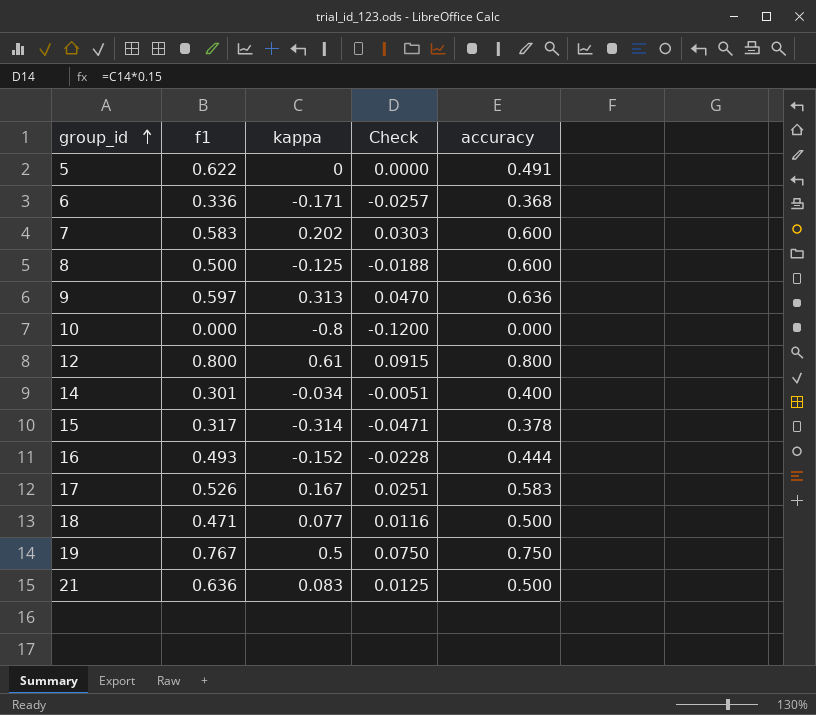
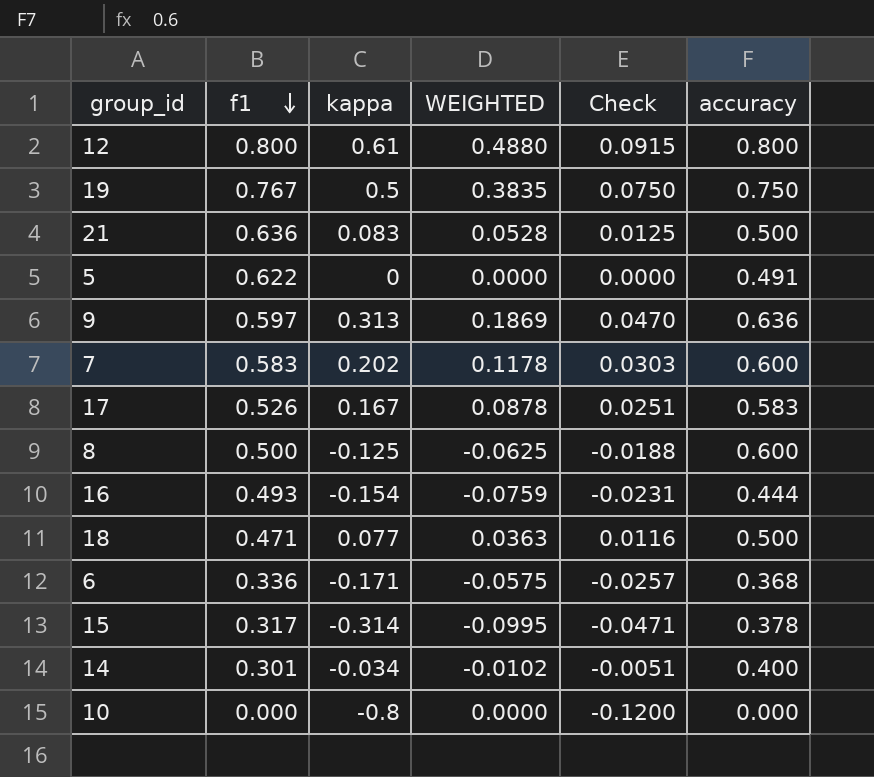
row order: group_id ascending -> f1 descending
column WEIGHTED | formula: none -> [f1] * [kappa]
16 | kappa: -0.152 -> -0.154
16 | Check: -0.0228 -> -0.0231

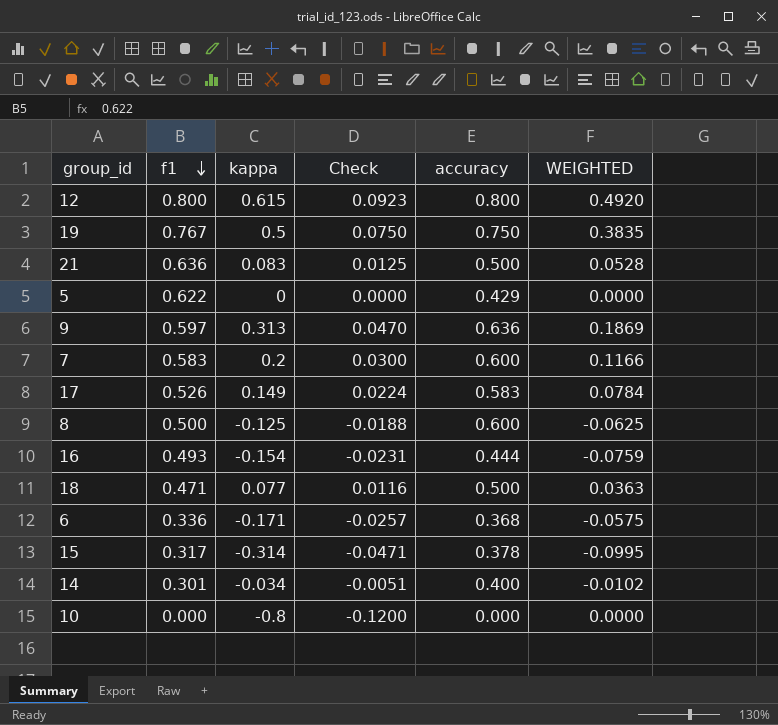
column WEIGHTED | position: 4 -> 6
12 | kappa: 0.61 -> 0.615
12 | Check: 0.0915 -> 0.0923
12 | WEIGHTED: 0.4880 -> 0.4920
5 | accuracy: 0.491 -> 0.429
7 | kappa: 0.202 -> 0.2
7 | Check: 0.0303 -> 0.0300
7 | WEIGHTED: 0.1178 -> 0.1166
17 | kappa: 0.167 -> 0.149
17 | Check: 0.0251 -> 0.0224
17 | WEIGHTED: 0.0878 -> 0.0784

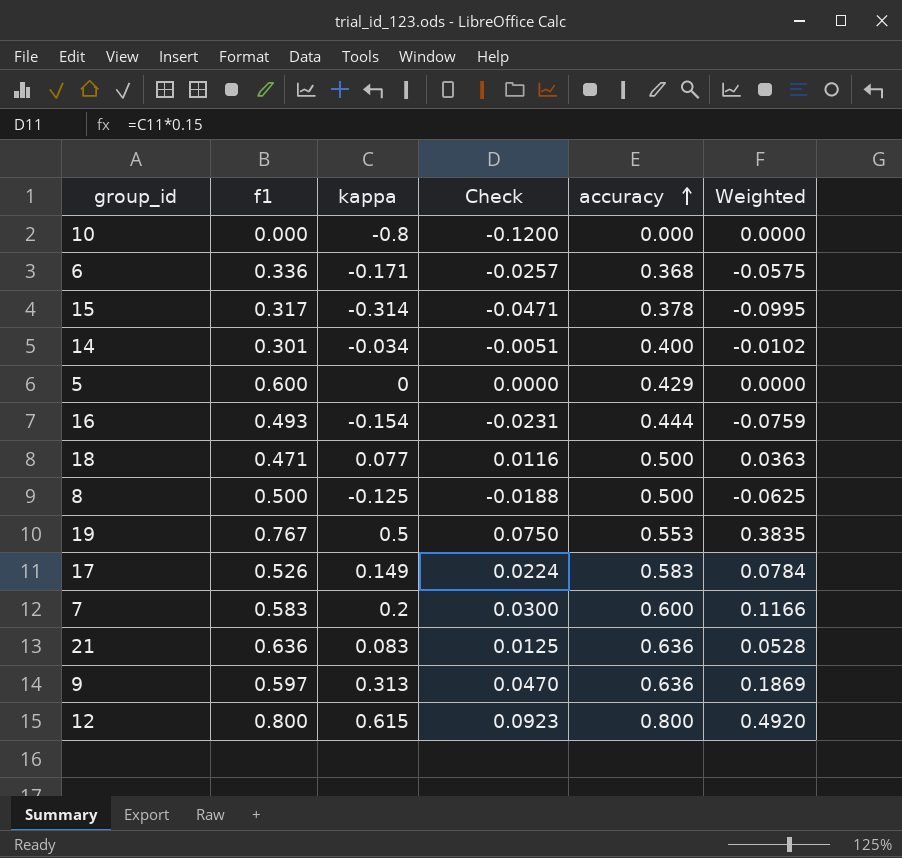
row order: f1 descending -> accuracy ascending
column name: WEIGHTED -> Weighted
5 | f1: 0.622 -> 0.600
8 | accuracy: 0.600 -> 0.500
19 | accuracy: 0.750 -> 0.553
21 | accuracy: 0.500 -> 0.636

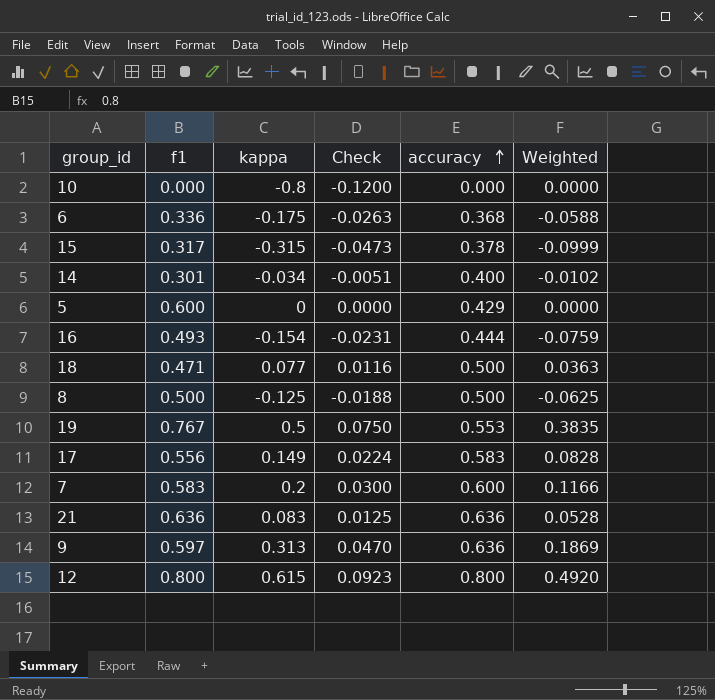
6 | kappa: -0.171 -> -0.175
6 | Check: -0.0257 -> -0.0263
6 | Weighted: -0.0575 -> -0.0588
15 | kappa: -0.314 -> -0.315
15 | Check: -0.0471 -> -0.0473
15 | Weighted: -0.0995 -> -0.0999
17 | f1: 0.526 -> 0.556
17 | Weighted: 0.0784 -> 0.0828

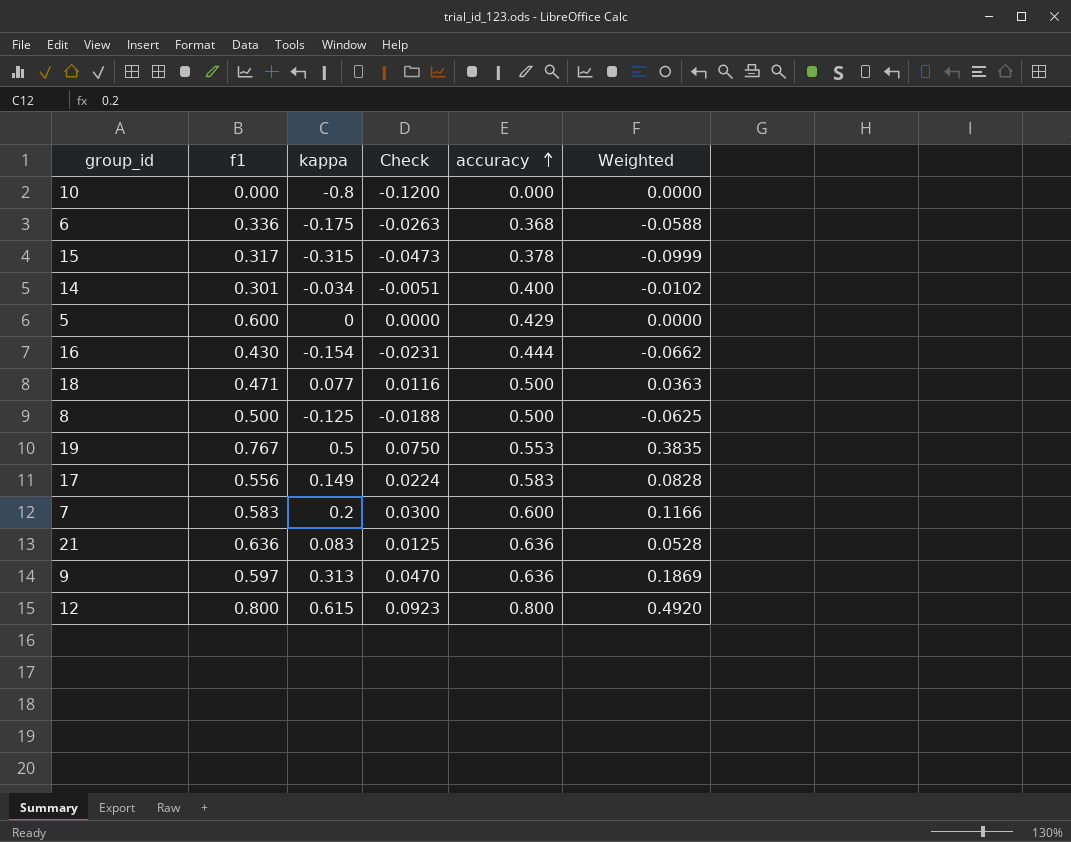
16 | f1: 0.493 -> 0.430
16 | Weighted: -0.0759 -> -0.0662

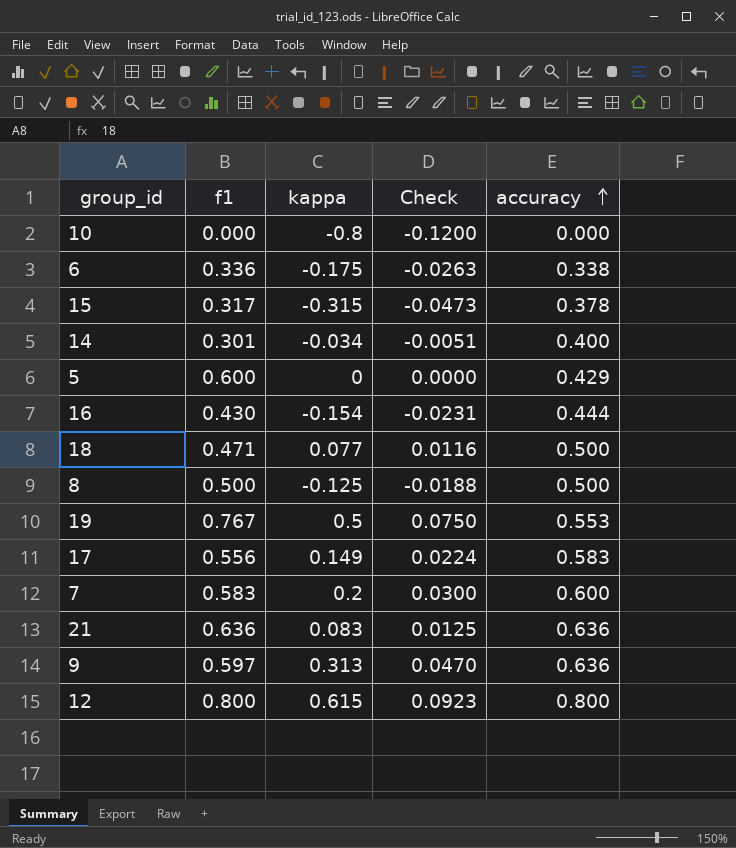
column Weighted | formula: [f1] * [kappa] -> none
6 | accuracy: 0.368 -> 0.338

